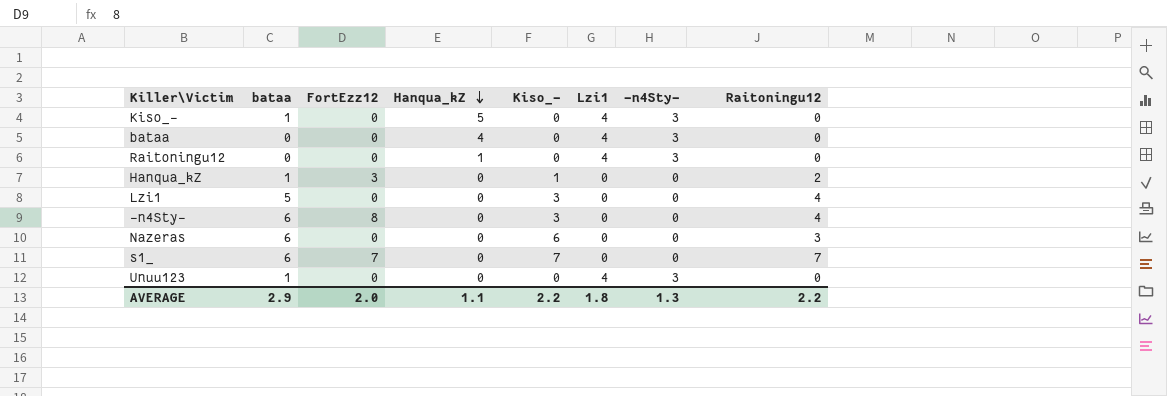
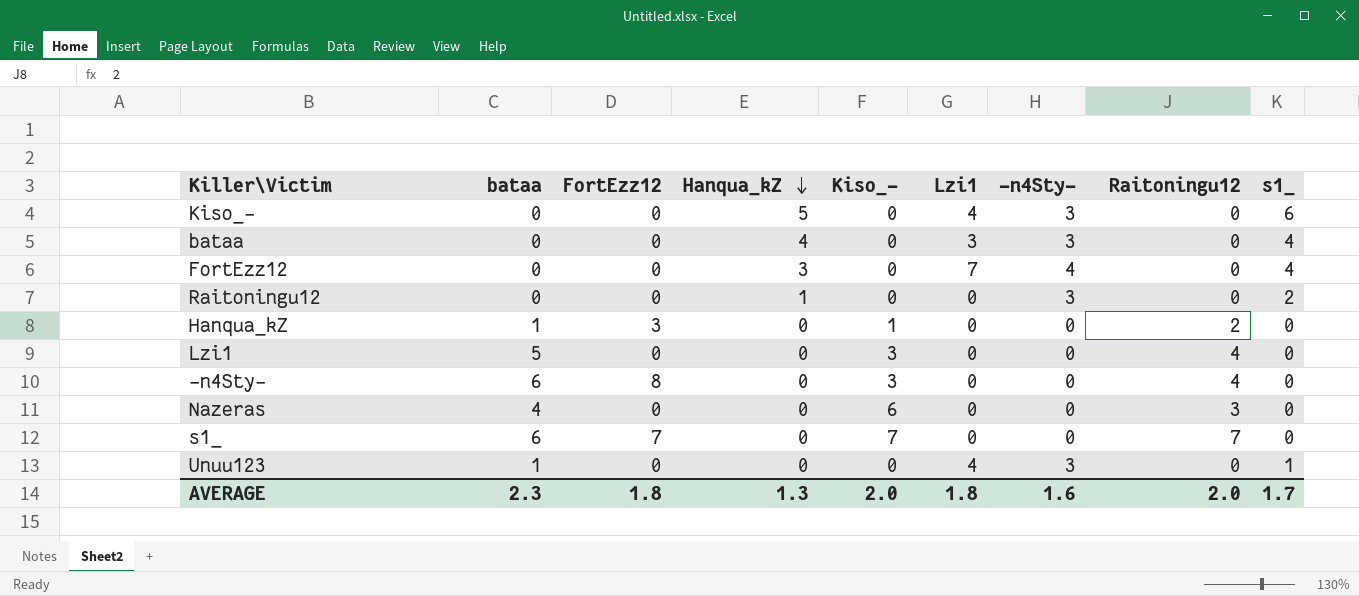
column s1_ | position: none -> 9
Kiso_- | bataa: 1 -> 0
bataa | Lzi1: 4 -> 3
row FortEzz12: none -> 0 | 0 | 3 | 0 | 7 | 4 | 0 | 4
Raitoningu12 | Lzi1: 4 -> 0
Nazeras | bataa: 6 -> 4
AVERAGE | bataa: 2.9 -> 2.3
AVERAGE | FortEzz12: 2.0 -> 1.8
AVERAGE | Hanqua_kZ: 1.1 -> 1.3
AVERAGE | Kiso_-: 2.2 -> 2.0
AVERAGE | -n4Sty-: 1.3 -> 1.6
AVERAGE | Raitoningu12: 2.2 -> 2.0

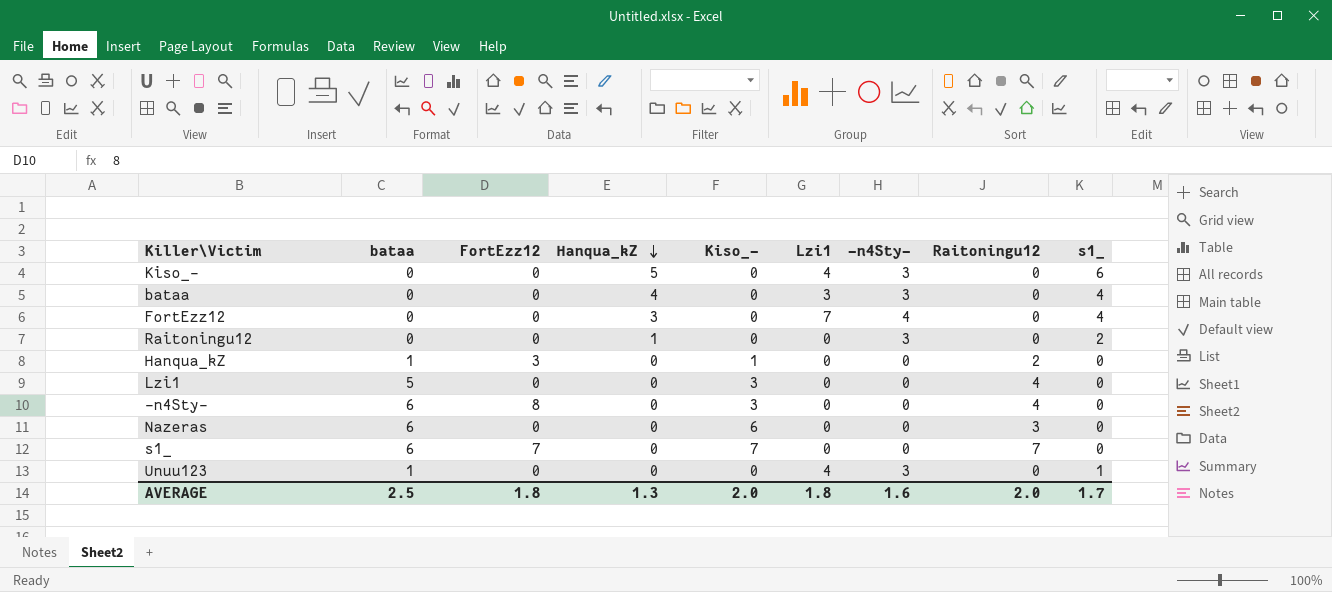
Nazeras | bataa: 4 -> 6
AVERAGE | bataa: 2.3 -> 2.5

